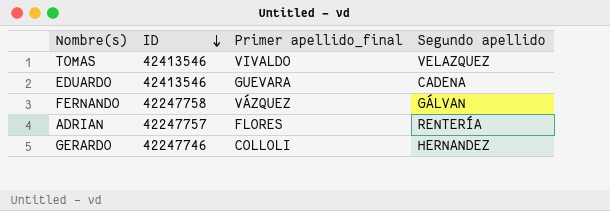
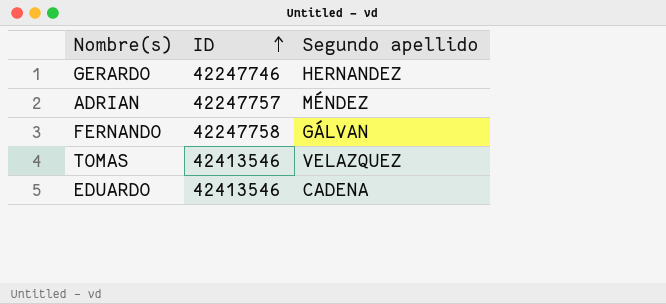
row order: ID descending -> ID ascending
column Primer apellido_final | position: 3 -> none
ADRIAN | Segundo apellido: RENTERÍA -> MÉNDEZ

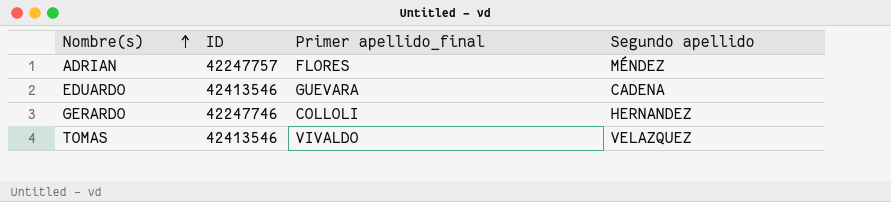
row order: ID ascending -> Nombre(s) ascending
column Primer apellido_final | position: none -> 3
row FERNANDO: 42247758 | GÁLVAN -> none

